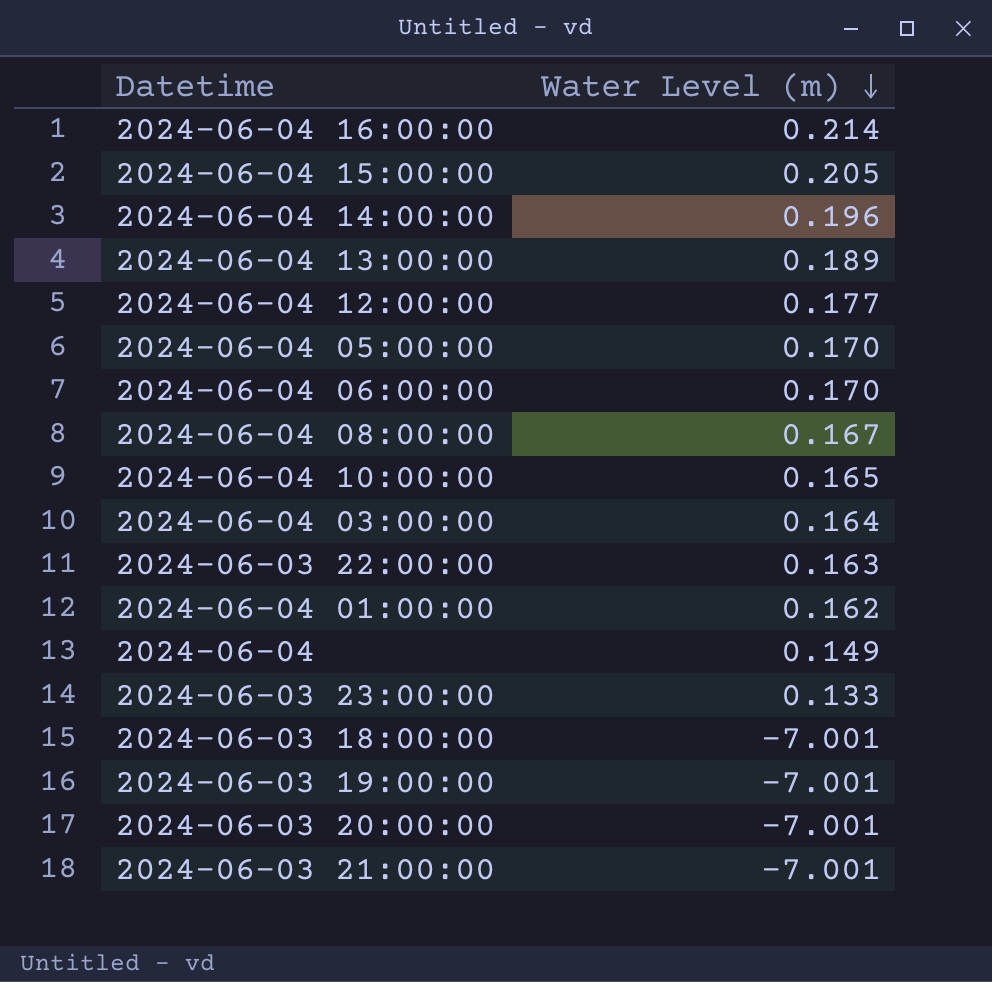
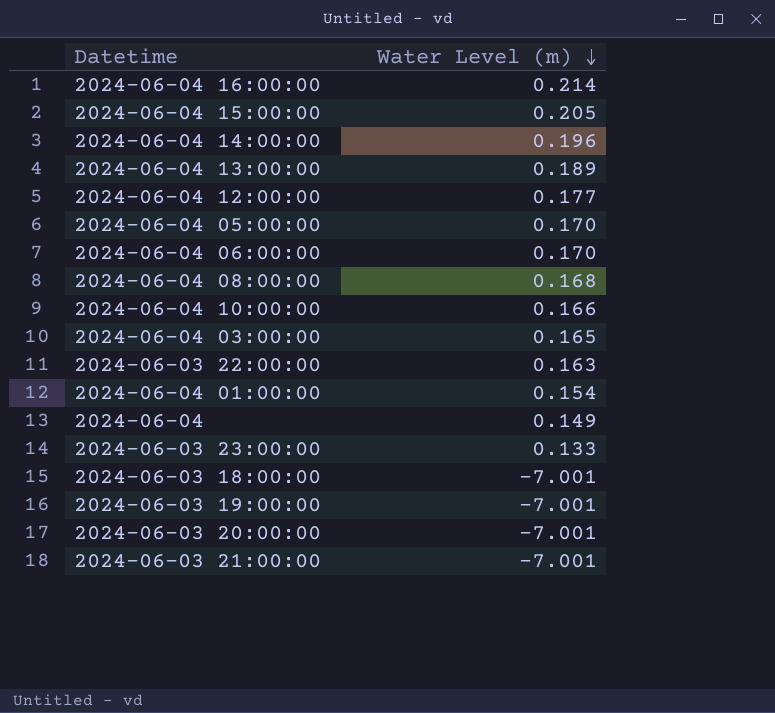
2024-06-04 08:00:00 | Water Level (m): 0.167 -> 0.168
2024-06-04 10:00:00 | Water Level (m): 0.165 -> 0.166
2024-06-04 03:00:00 | Water Level (m): 0.164 -> 0.165
2024-06-04 01:00:00 | Water Level (m): 0.162 -> 0.154

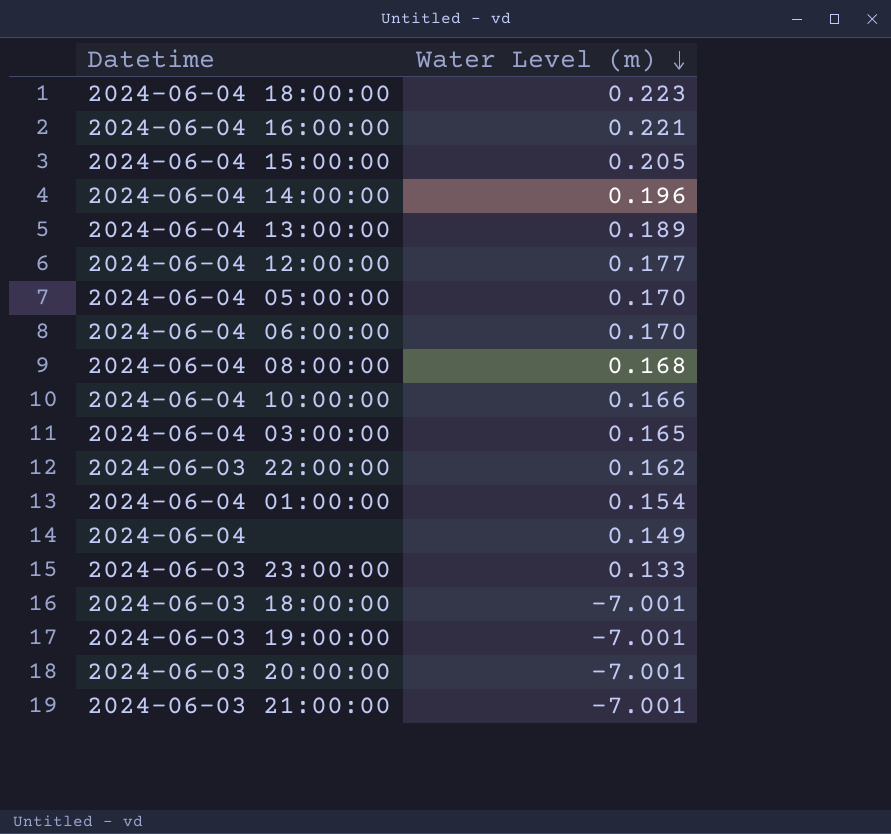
row 2024-06-04 18:00:00: none -> 0.223
2024-06-04 16:00:00 | Water Level (m): 0.214 -> 0.221
2024-06-03 22:00:00 | Water Level (m): 0.163 -> 0.162

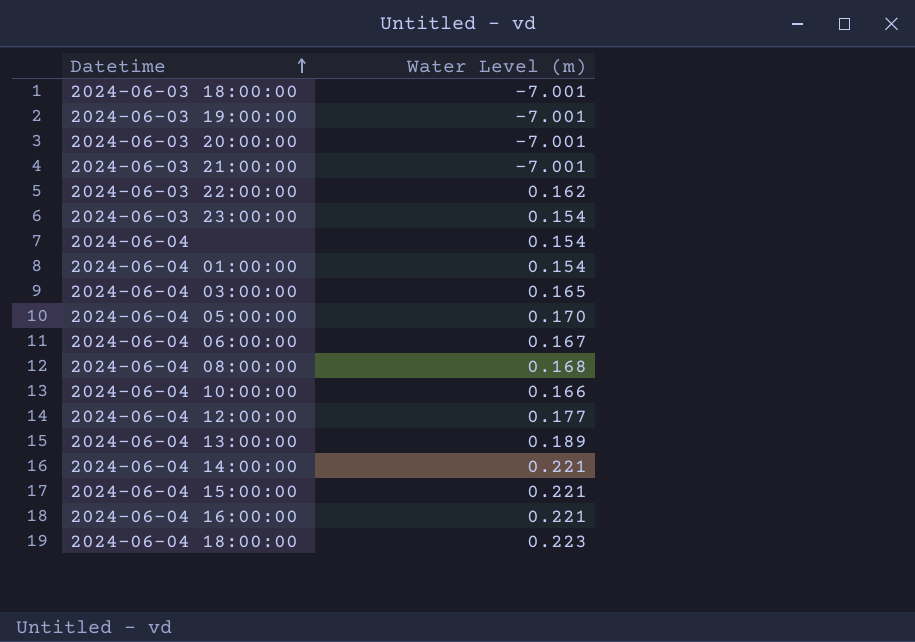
row order: Water Level (m) descending -> Datetime ascending
2024-06-03 23:00:00 | Water Level (m): 0.133 -> 0.154
2024-06-04 | Water Level (m): 0.149 -> 0.154
2024-06-04 06:00:00 | Water Level (m): 0.170 -> 0.167
2024-06-04 14:00:00 | Water Level (m): 0.196 -> 0.221
2024-06-04 15:00:00 | Water Level (m): 0.205 -> 0.221

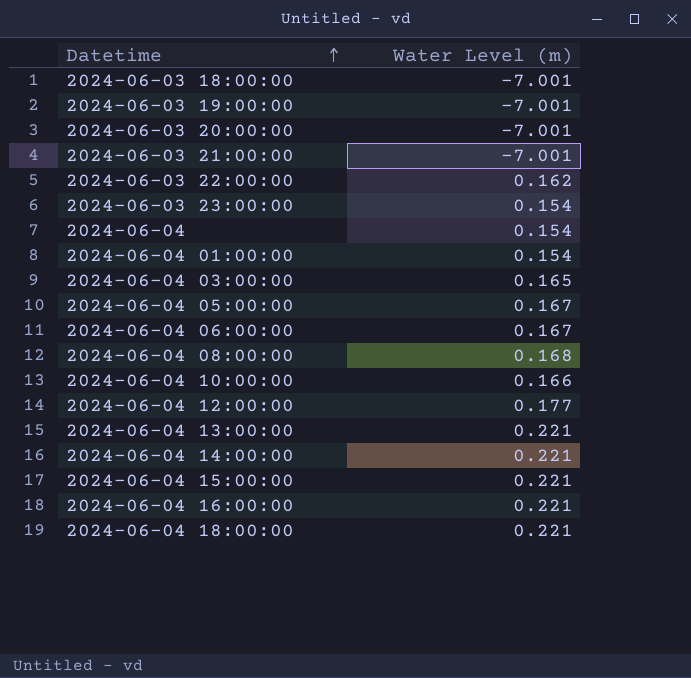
2024-06-04 05:00:00 | Water Level (m): 0.170 -> 0.167
2024-06-04 13:00:00 | Water Level (m): 0.189 -> 0.221
2024-06-04 18:00:00 | Water Level (m): 0.223 -> 0.221

